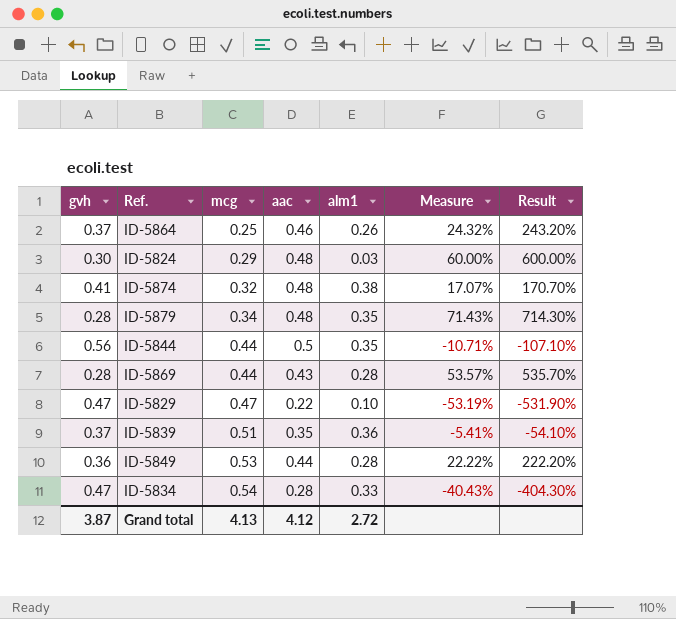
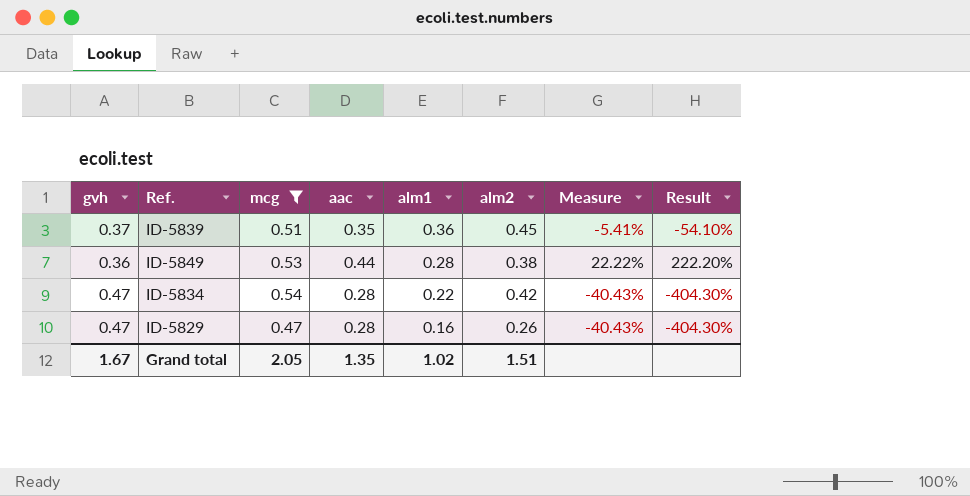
filter: none -> mcg >= 0.47
row order: mcg ascending -> alm1 descending
column alm2 | position: none -> 6
ID-5834 | alm1: 0.33 -> 0.22
ID-5829 | aac: 0.22 -> 0.28
ID-5829 | alm1: 0.10 -> 0.16
ID-5829 | Measure: -53.19% -> -40.43%
ID-5829 | Result: -531.90% -> -404.30%
Grand total | gvh: 3.87 -> 1.67
Grand total | mcg: 4.13 -> 2.05
Grand total | aac: 4.12 -> 1.35
Grand total | alm1: 2.72 -> 1.02

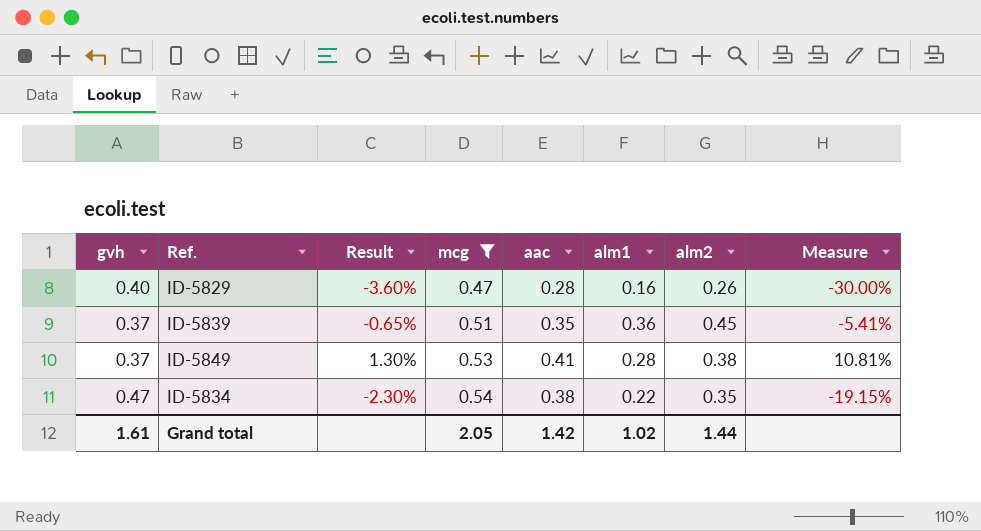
row order: alm1 descending -> mcg ascending
column Result | formula: [Measure] * 10 -> [Measure] * 0.12
column Result | position: 8 -> 3
ID-5829 | gvh: 0.47 -> 0.40
ID-5829 | Measure: -40.43% -> -30.00%
ID-5849 | gvh: 0.36 -> 0.37
ID-5849 | aac: 0.44 -> 0.41
ID-5849 | Measure: 22.22% -> 10.81%
ID-5834 | aac: 0.28 -> 0.38
ID-5834 | alm2: 0.42 -> 0.35
ID-5834 | Measure: -40.43% -> -19.15%
Grand total | gvh: 1.67 -> 1.61
Grand total | aac: 1.35 -> 1.42
Grand total | alm2: 1.51 -> 1.44

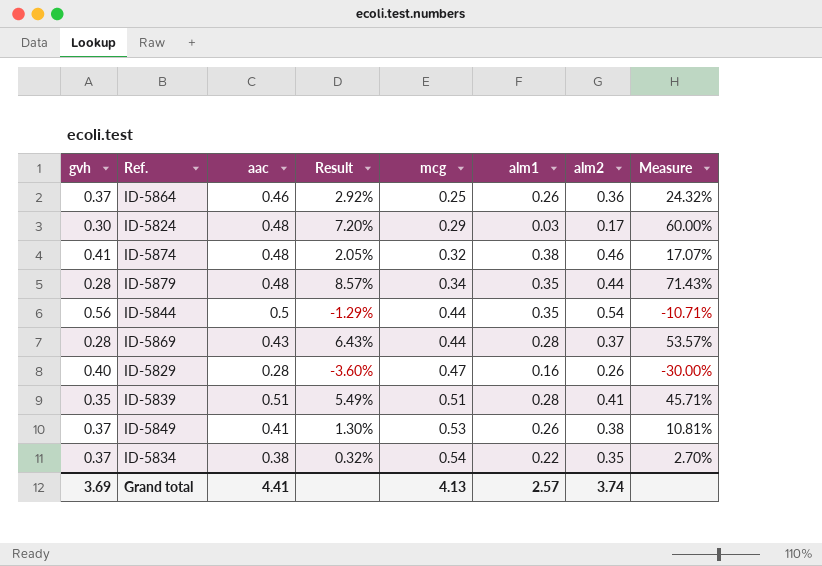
filter: mcg >= 0.47 -> none
column aac | position: 5 -> 3
ID-5839 | gvh: 0.37 -> 0.35
ID-5839 | aac: 0.35 -> 0.51
ID-5839 | Result: -0.65% -> 5.49%
ID-5839 | alm1: 0.36 -> 0.28
ID-5839 | alm2: 0.45 -> 0.41
ID-5839 | Measure: -5.41% -> 45.71%
ID-5849 | alm1: 0.28 -> 0.26
ID-5834 | gvh: 0.47 -> 0.37
ID-5834 | Result: -2.30% -> 0.32%
ID-5834 | Measure: -19.15% -> 2.70%
Grand total | gvh: 1.61 -> 3.69
Grand total | aac: 1.42 -> 4.41
Grand total | mcg: 2.05 -> 4.13
Grand total | alm1: 1.02 -> 2.57
Grand total | alm2: 1.44 -> 3.74

